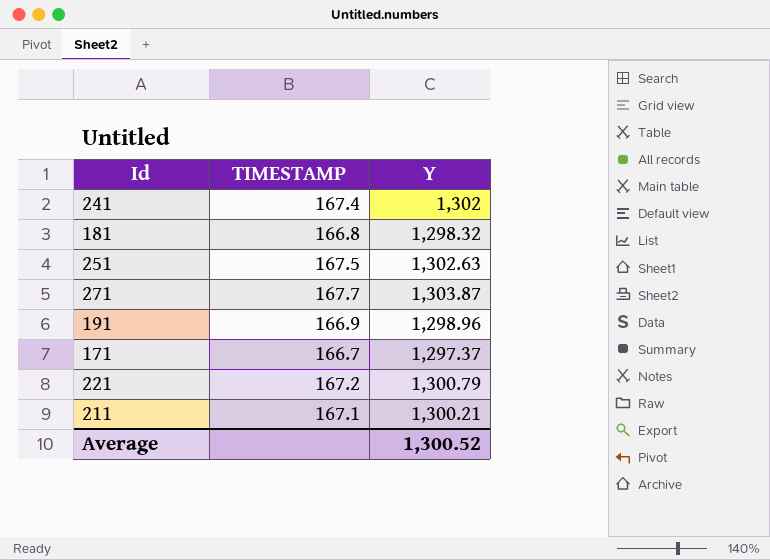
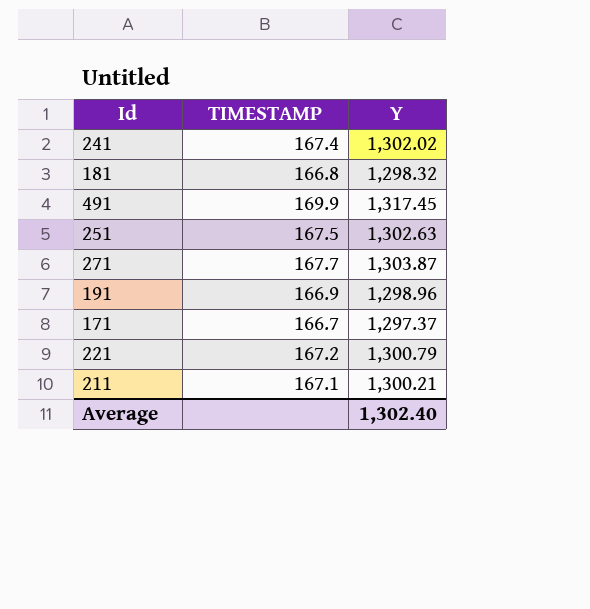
241 | Y: 1,302 -> 1,302.02
row 491: none -> 169.9 | 1,317.45
Average | Y: 1,300.52 -> 1,302.40

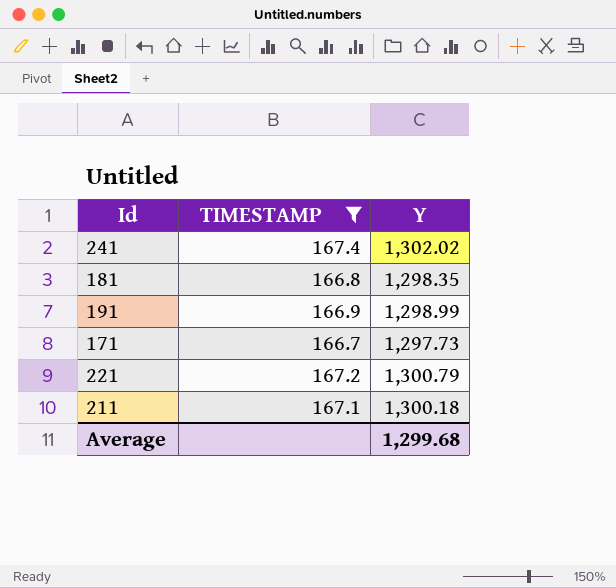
filter: none -> TIMESTAMP <= 167.4
181 | Y: 1,298.32 -> 1,298.35
191 | Y: 1,298.96 -> 1,298.99
171 | Y: 1,297.37 -> 1,297.73
211 | Y: 1,300.21 -> 1,300.18
Average | Y: 1,302.40 -> 1,299.68

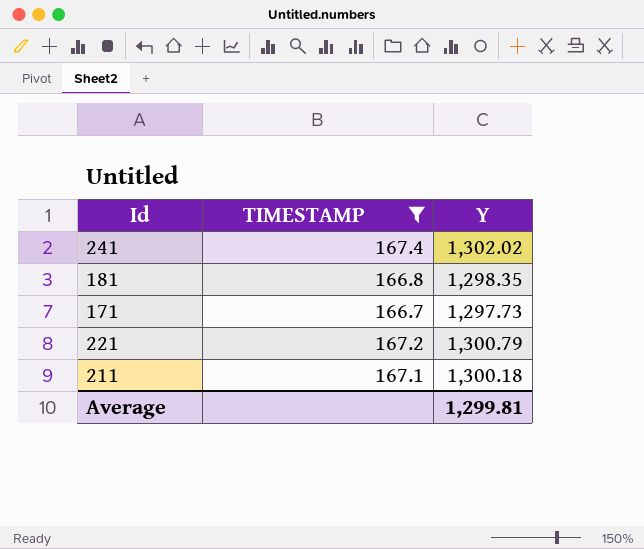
row 191: 166.9 | 1,298.99 -> none
Average | Y: 1,299.68 -> 1,299.81

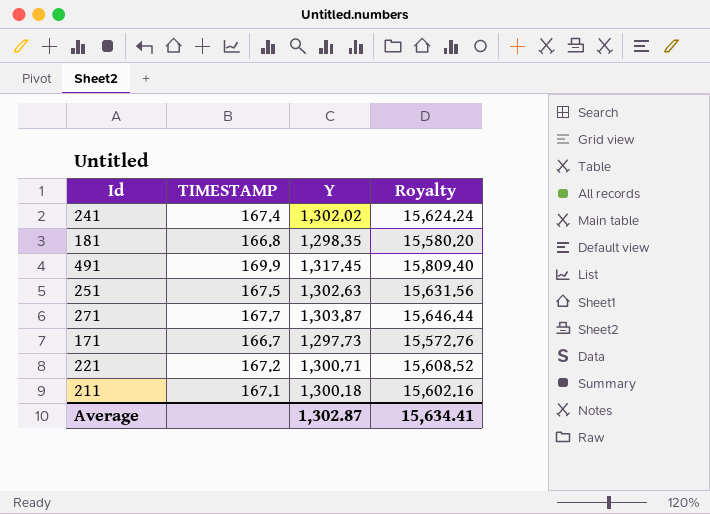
filter: TIMESTAMP <= 167.4 -> none
column Royalty | formula: none -> [Y] * 12
221 | Y: 1,300.79 -> 1,300.71
Average | Y: 1,299.81 -> 1,302.87

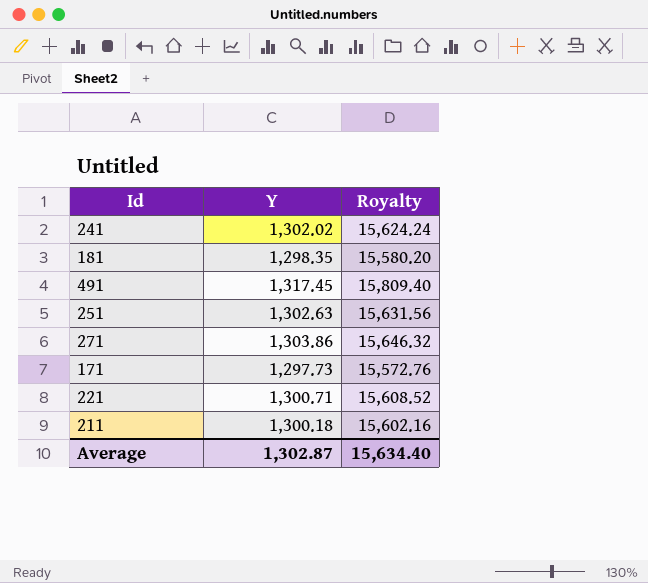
column TIMESTAMP | position: 2 -> none
271 | Y: 1,303.87 -> 1,303.86
271 | Royalty: 15,646.44 -> 15,646.32
Average | Royalty: 15,634.41 -> 15,634.40

